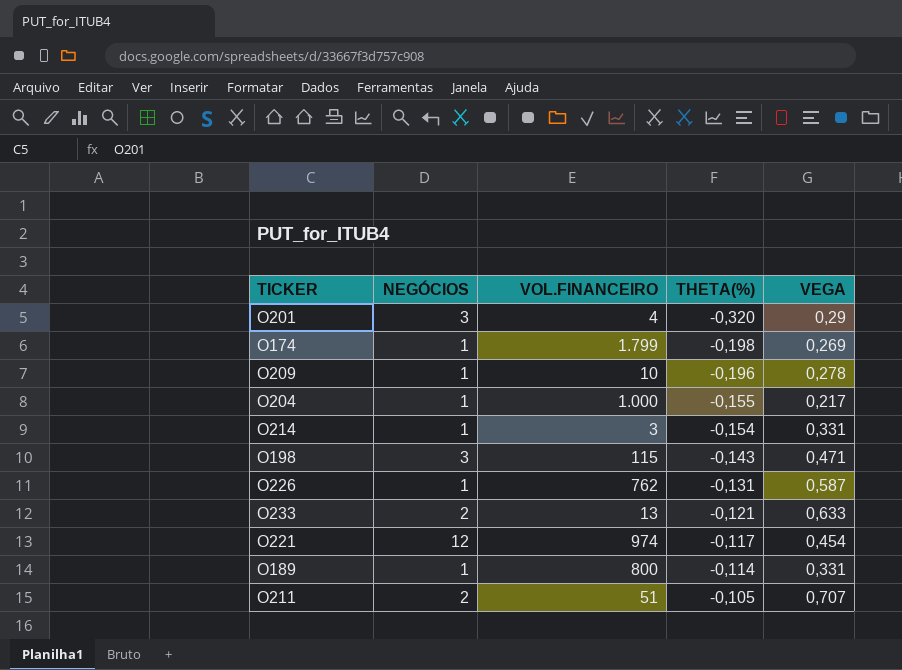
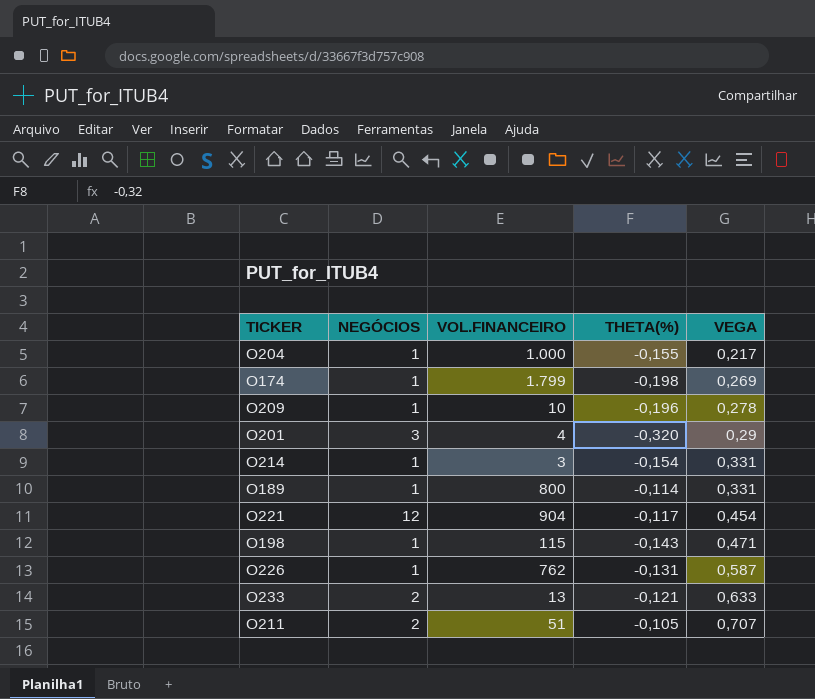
row order: THETA(%) ascending -> VEGA ascending
O221 | VOL.FINANCEIRO: 974 -> 904
O198 | NEGÓCIOS: 3 -> 1

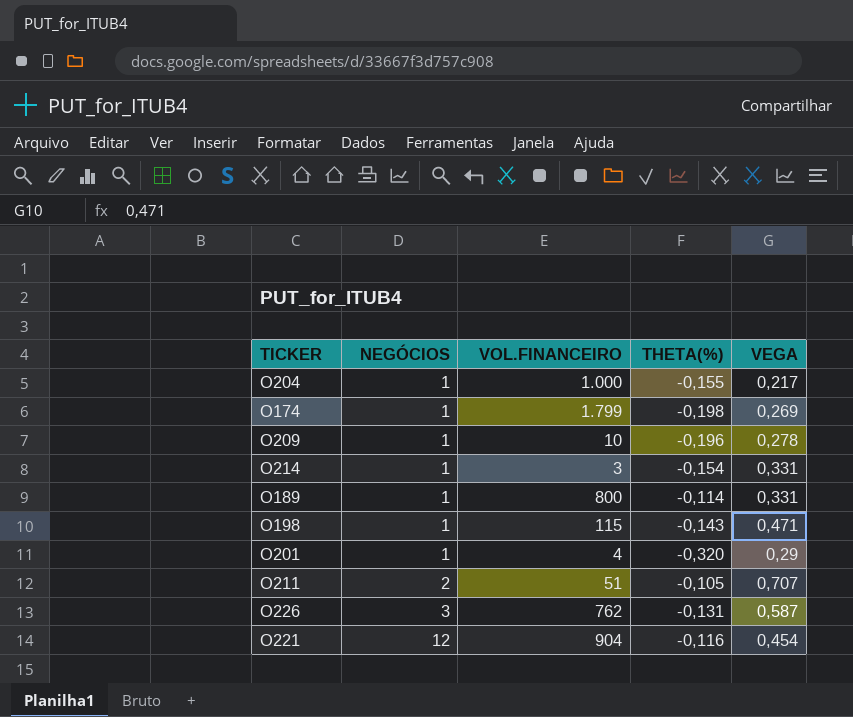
row order: VEGA ascending -> NEGÓCIOS ascending
row O233: 2 | 13 | -0,121 | 0,633 -> none
O201 | NEGÓCIOS: 3 -> 1
O226 | NEGÓCIOS: 1 -> 3
O221 | THETA(%): -0,117 -> -0,116

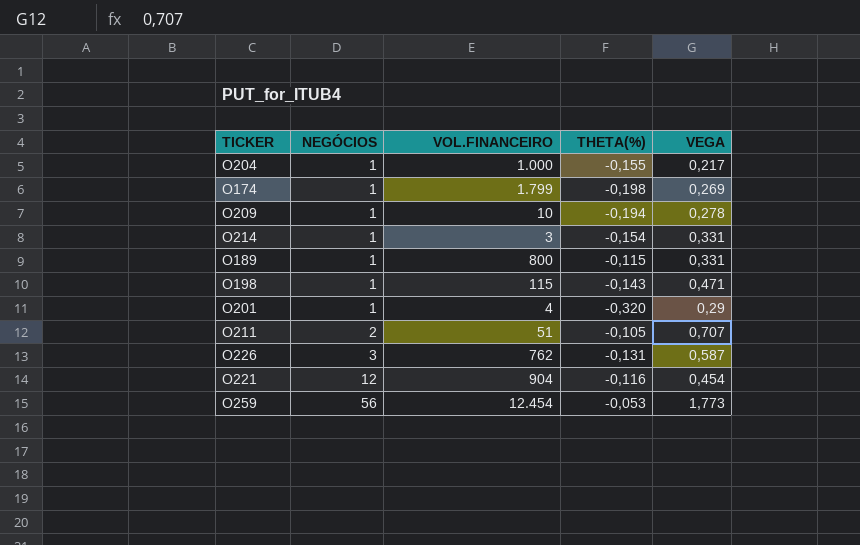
O209 | THETA(%): -0,196 -> -0,194
O189 | THETA(%): -0,114 -> -0,115
row O259: none -> 56 | 12.454 | -0,053 | 1,773

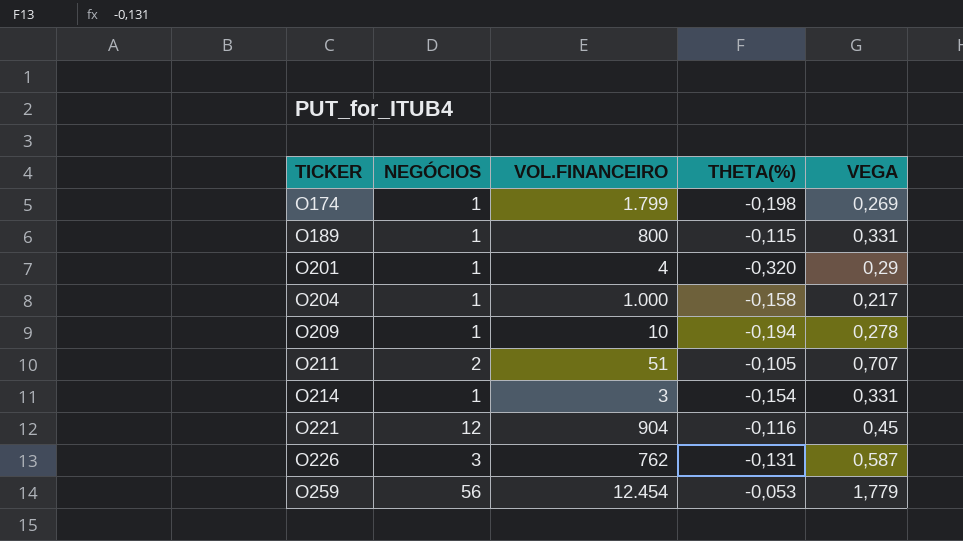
row order: NEGÓCIOS ascending -> TICKER ascending
row O198: 1 | 115 | -0,143 | 0,471 -> none
O204 | THETA(%): -0,155 -> -0,158
O221 | VEGA: 0,454 -> 0,45
O259 | VEGA: 1,773 -> 1,779

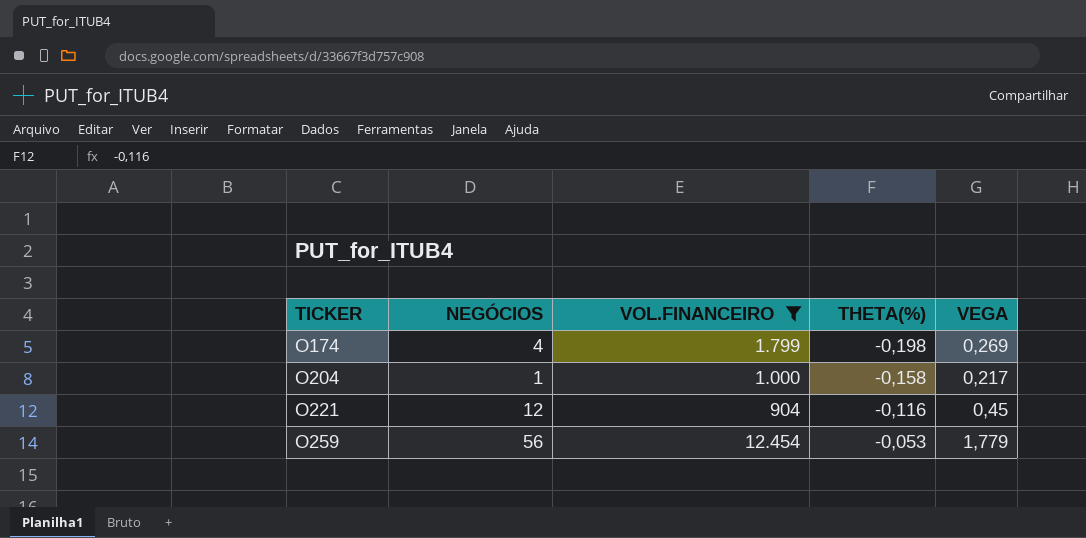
filter: none -> VOL.FINANCEIRO >= 904
O174 | NEGÓCIOS: 1 -> 4

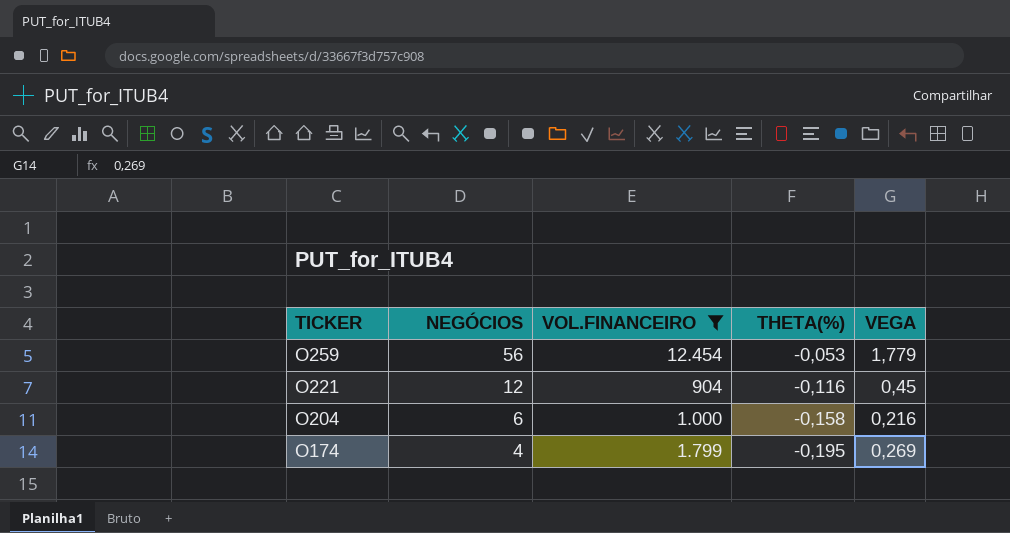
row order: TICKER ascending -> TICKER descending
O204 | NEGÓCIOS: 1 -> 6
O204 | VEGA: 0,217 -> 0,216
O174 | THETA(%): -0,198 -> -0,195

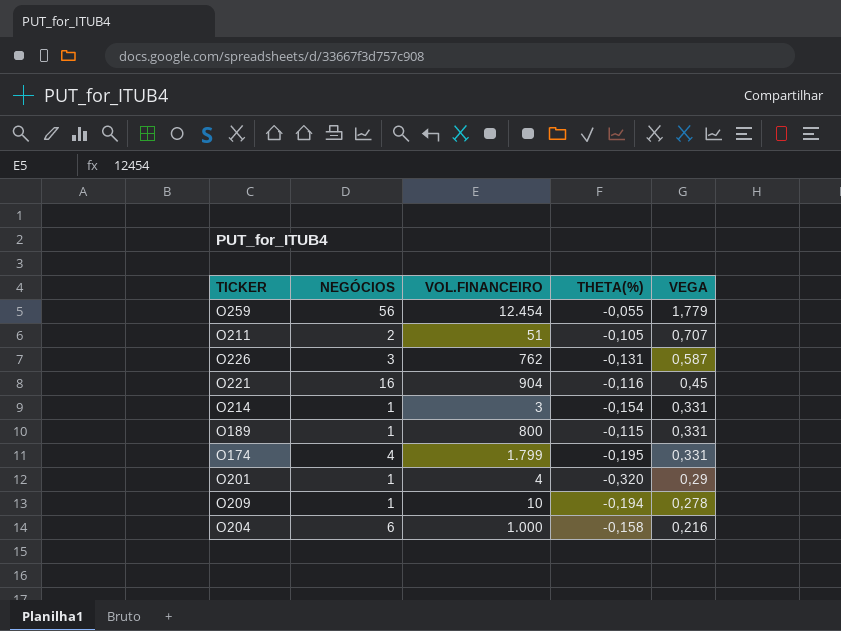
filter: VOL.FINANCEIRO >= 904 -> none
row order: TICKER descending -> VEGA descending
O259 | THETA(%): -0,053 -> -0,055
O221 | NEGÓCIOS: 12 -> 16
O174 | VEGA: 0,269 -> 0,331

